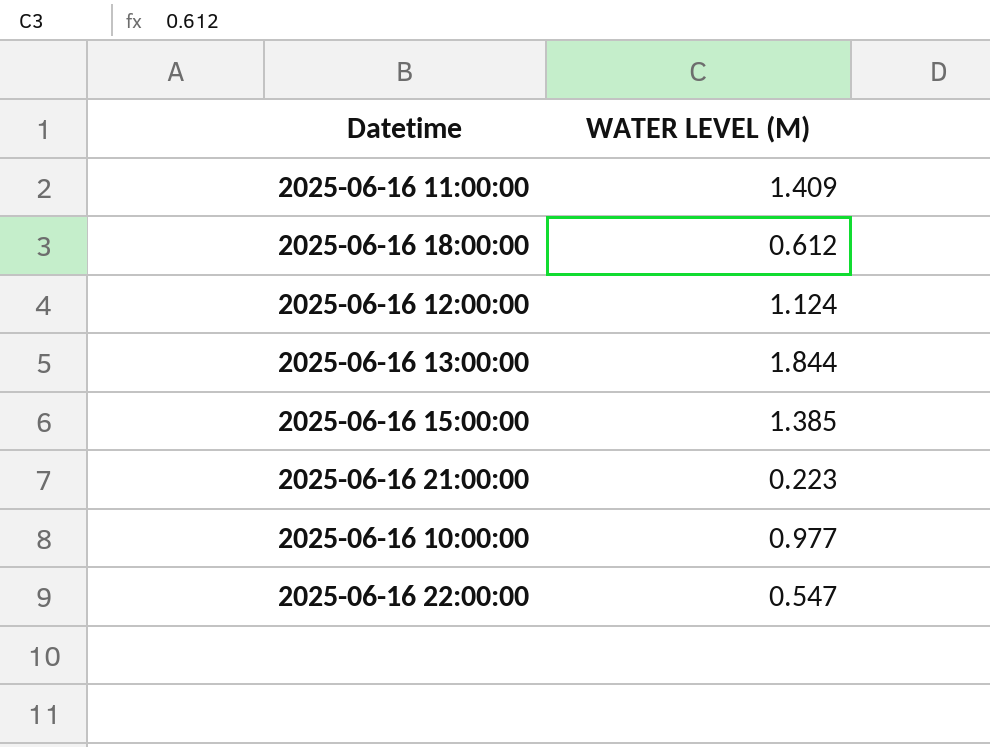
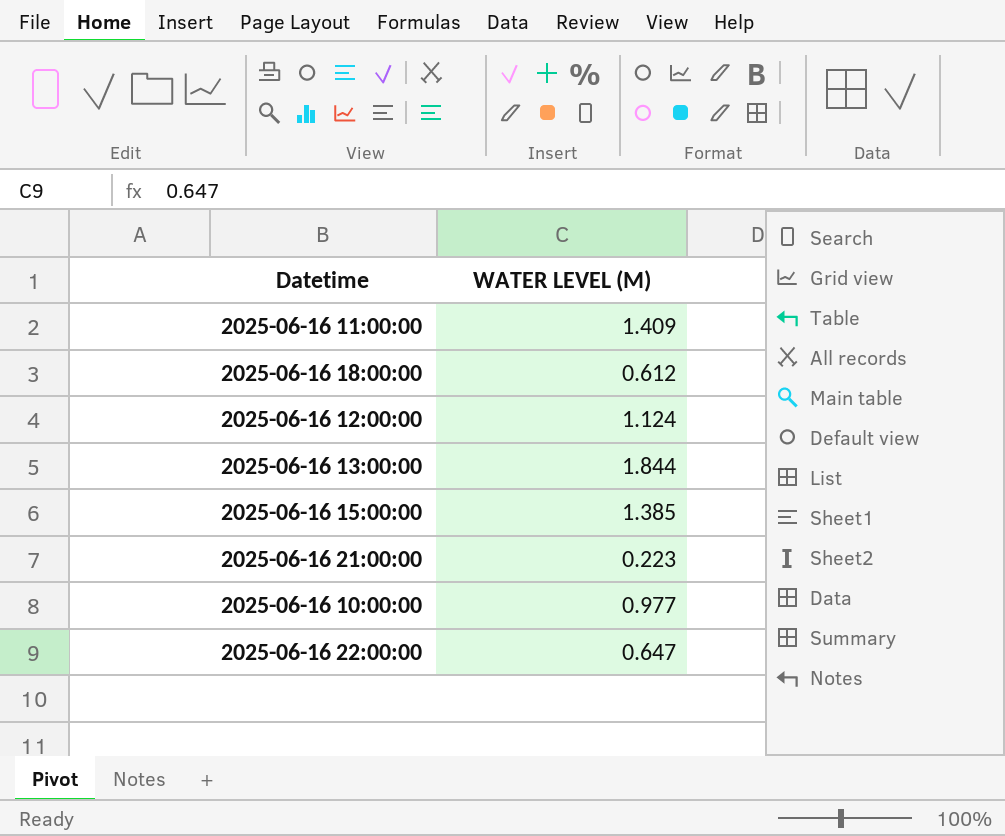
2025-06-16 22:00:00 | WATER LEVEL (M): 0.547 -> 0.647

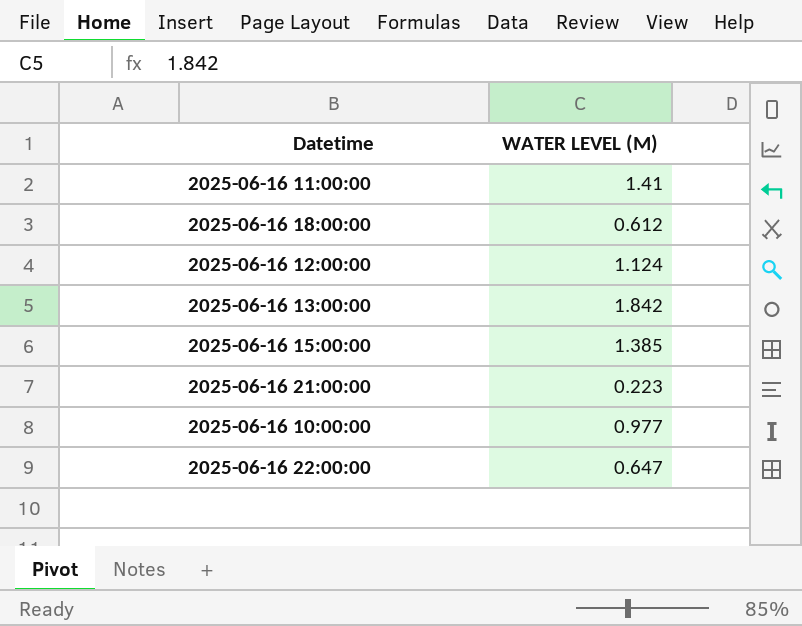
2025-06-16 11:00:00 | WATER LEVEL (M): 1.409 -> 1.41
2025-06-16 13:00:00 | WATER LEVEL (M): 1.844 -> 1.842

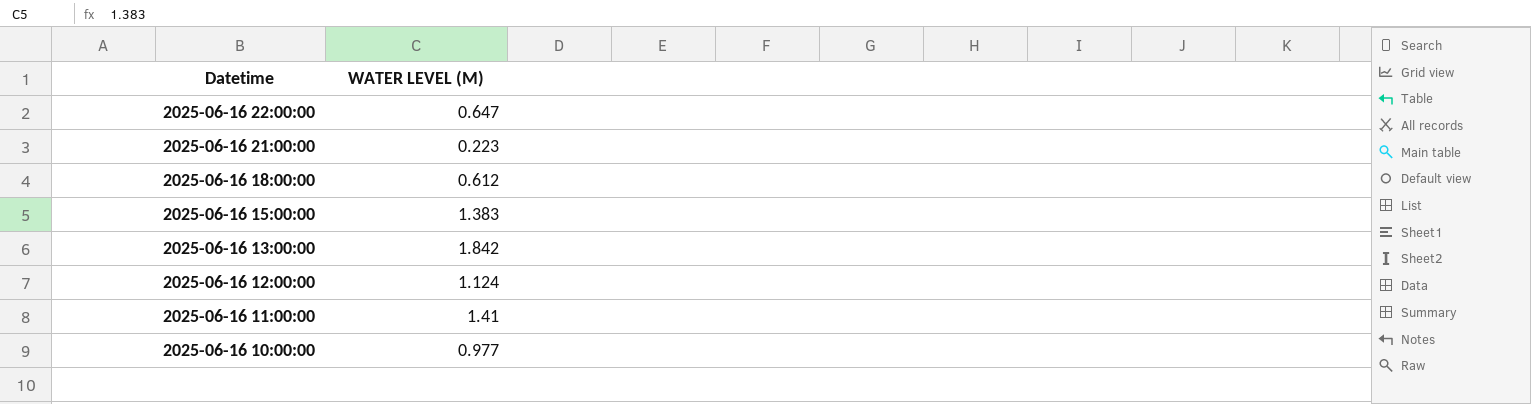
row order: none -> Datetime descending
2025-06-16 15:00:00 | WATER LEVEL (M): 1.385 -> 1.383

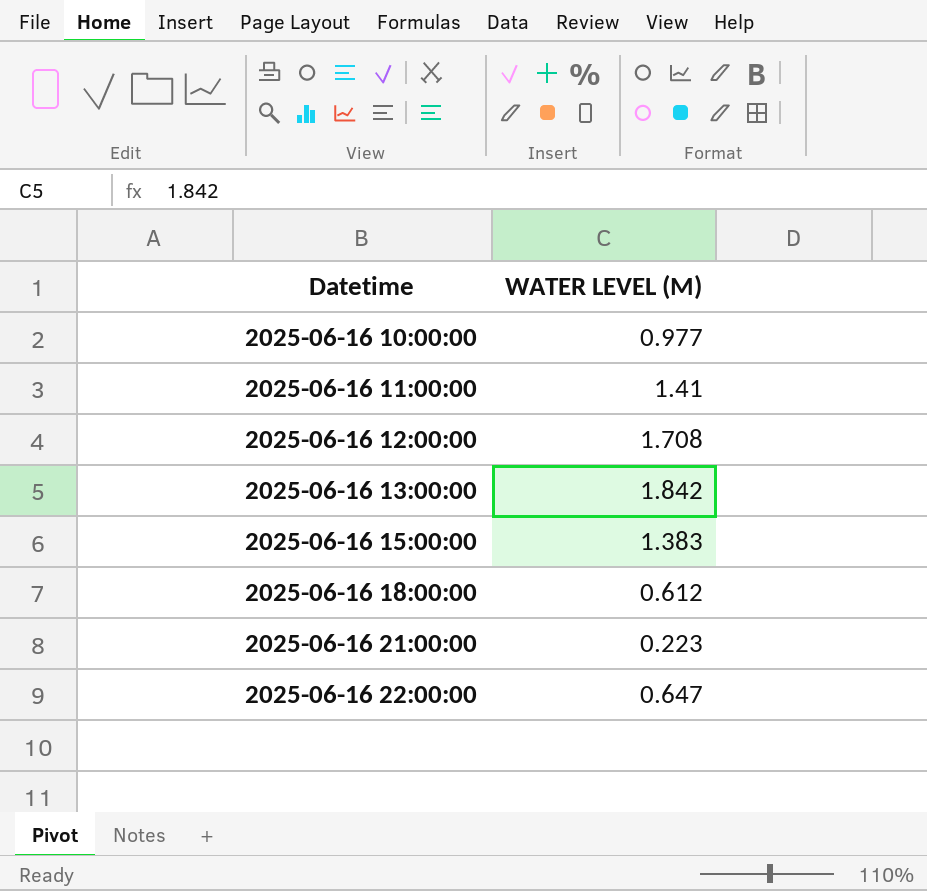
row order: Datetime descending -> Datetime ascending
2025-06-16 12:00:00 | WATER LEVEL (M): 1.124 -> 1.708

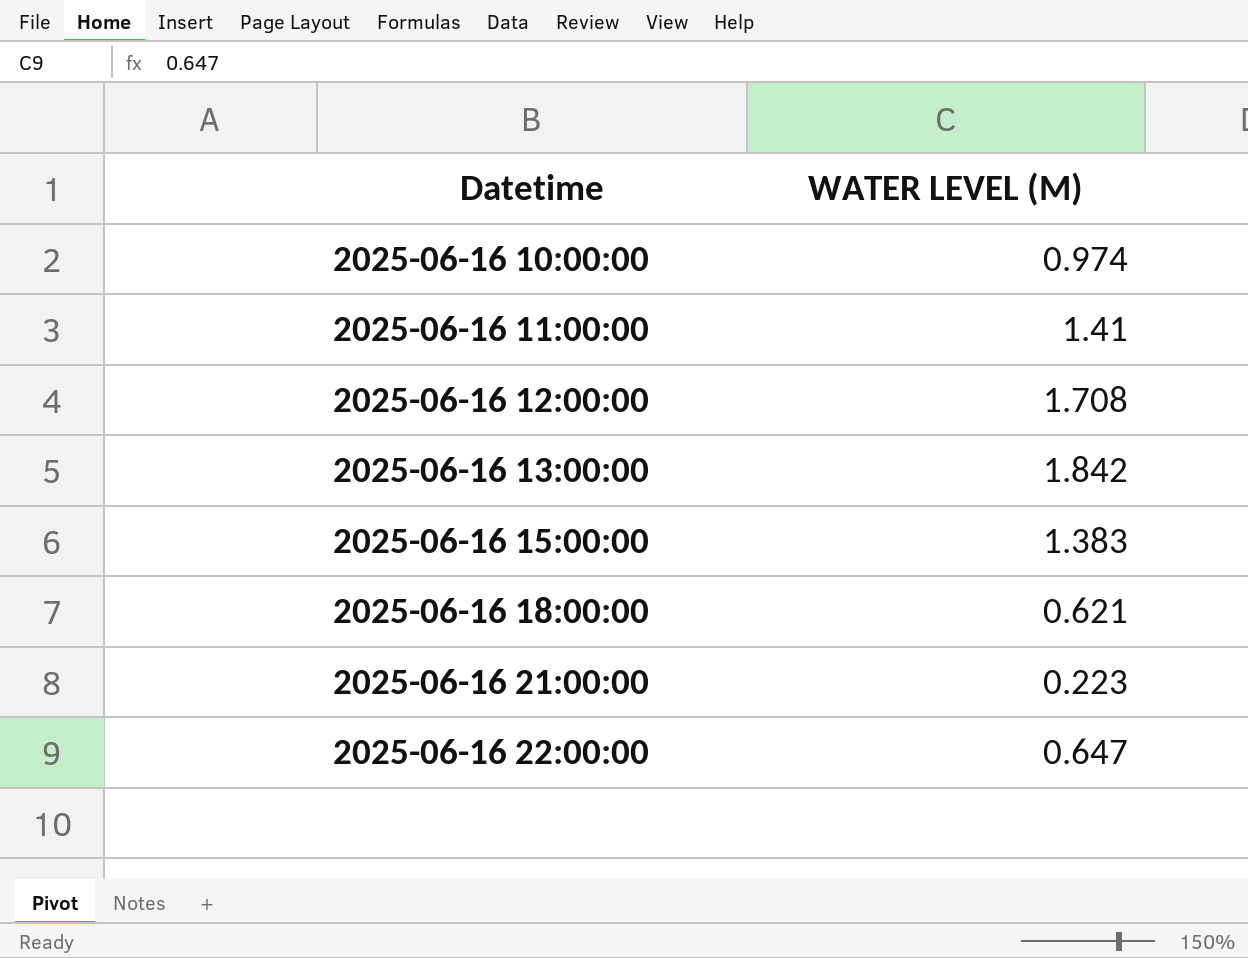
2025-06-16 10:00:00 | WATER LEVEL (M): 0.977 -> 0.974
2025-06-16 18:00:00 | WATER LEVEL (M): 0.612 -> 0.621

